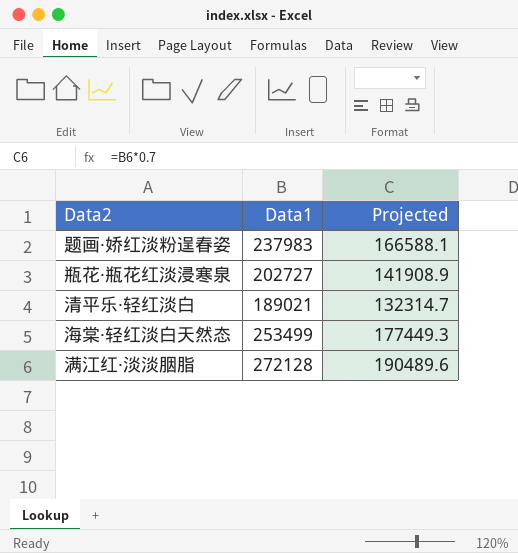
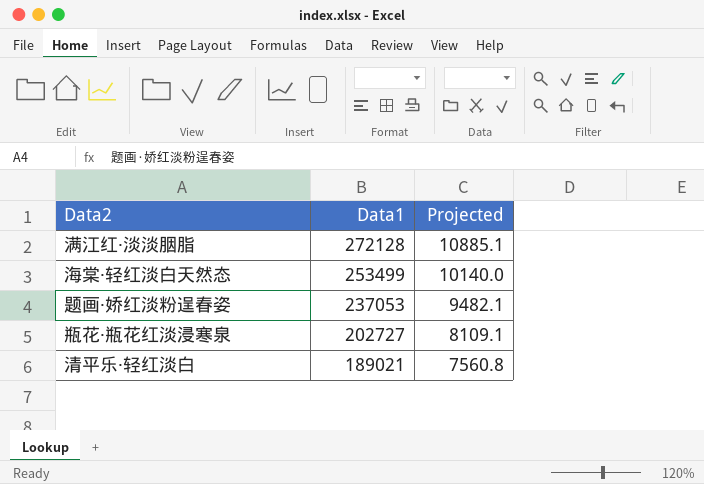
row order: none -> Data1 descending
column Projected | formula: [Data1] * 0.7 -> [Data1] * 0.04
题画·娇红淡粉逞春姿 | Data1: 237983 -> 237053

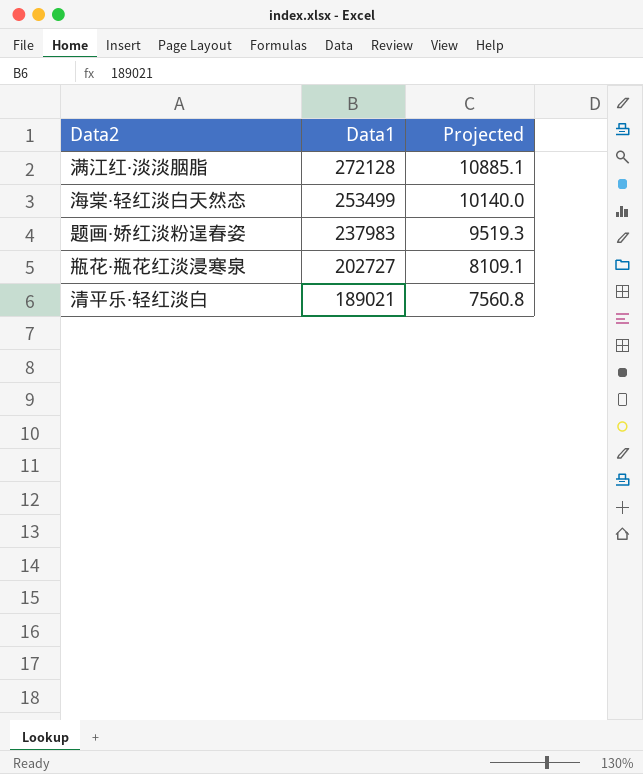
题画·娇红淡粉逞春姿 | Data1: 237053 -> 237983
题画·娇红淡粉逞春姿 | Projected: 9482.1 -> 9519.3

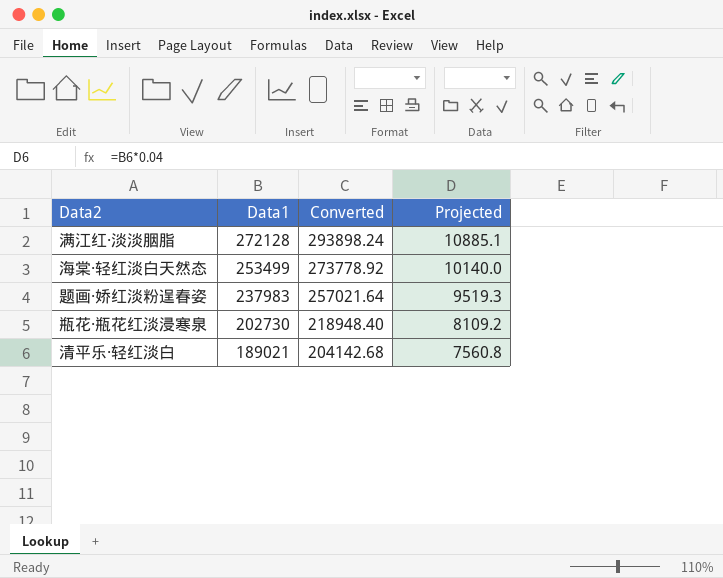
column Converted | formula: none -> [Data1] * 1.08
瓶花·瓶花红淡浸寒泉 | Data1: 202727 -> 202730
瓶花·瓶花红淡浸寒泉 | Projected: 8109.1 -> 8109.2

